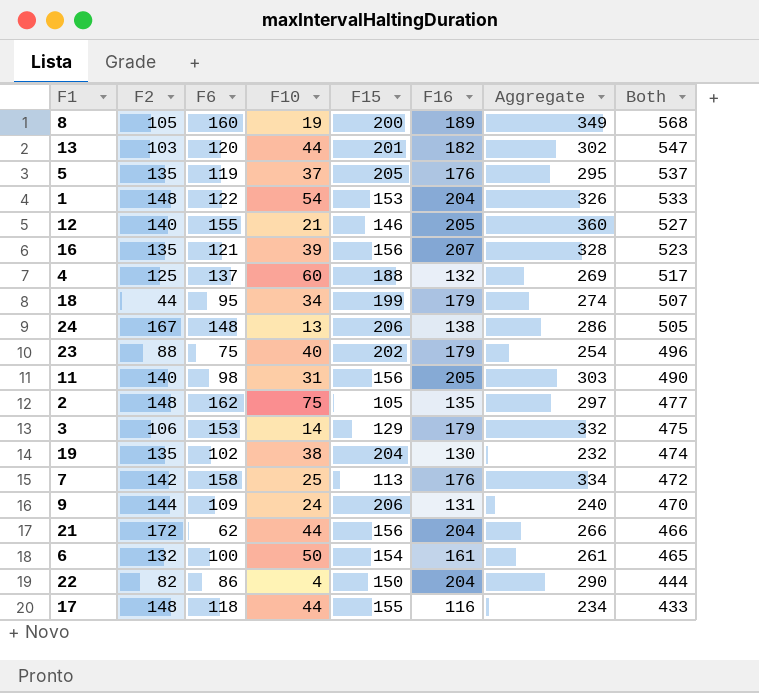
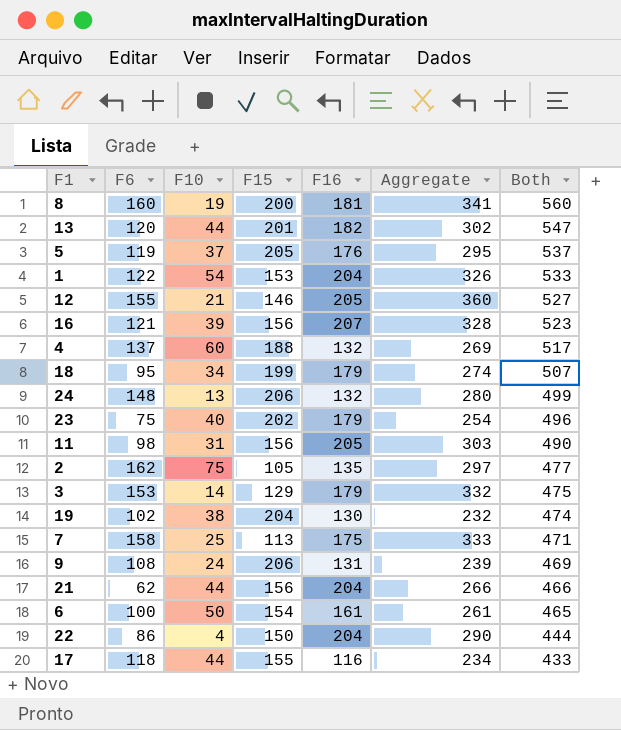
column F2 | position: 2 -> none
8 | F16: 189 -> 181
8 | Aggregate: 349 -> 341
8 | Both: 568 -> 560
24 | F16: 138 -> 132
24 | Aggregate: 286 -> 280
24 | Both: 505 -> 499
7 | F16: 176 -> 175
7 | Aggregate: 334 -> 333
7 | Both: 472 -> 471
9 | F6: 109 -> 108
9 | Aggregate: 240 -> 239
9 | Both: 470 -> 469

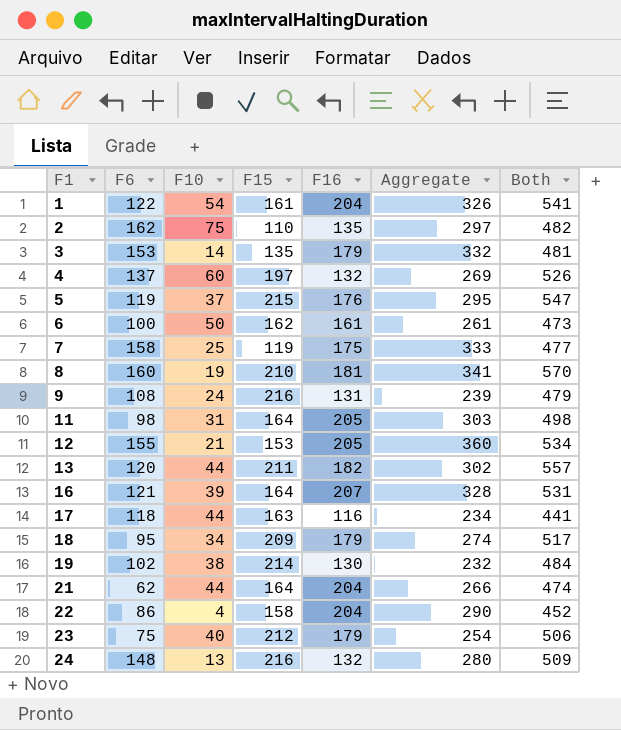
row order: Both descending -> F1 ascending
1 | F15: 153 -> 161
1 | Both: 533 -> 541
2 | F15: 105 -> 110
2 | Both: 477 -> 482
3 | F15: 129 -> 135
3 | Both: 475 -> 481
4 | F15: 188 -> 197
4 | Both: 517 -> 526
5 | F15: 205 -> 215
5 | Both: 537 -> 547
6 | F15: 154 -> 162
6 | Both: 465 -> 473
7 | F15: 113 -> 119
7 | Both: 471 -> 477
8 | F15: 200 -> 210
8 | Both: 560 -> 570
9 | F15: 206 -> 216
9 | Both: 469 -> 479
11 | F15: 156 -> 164
11 | Both: 490 -> 498
12 | F15: 146 -> 153
12 | Both: 527 -> 534
13 | F15: 201 -> 211
13 | Both: 547 -> 557
16 | F15: 156 -> 164
16 | Both: 523 -> 531
17 | F15: 155 -> 163
17 | Both: 433 -> 441
18 | F15: 199 -> 209
18 | Both: 507 -> 517
19 | F15: 204 -> 214
19 | Both: 474 -> 484
21 | F15: 156 -> 164
21 | Both: 466 -> 474
22 | F15: 150 -> 158
22 | Both: 444 -> 452
23 | F15: 202 -> 212
23 | Both: 496 -> 506
24 | F15: 206 -> 216
24 | Both: 499 -> 509

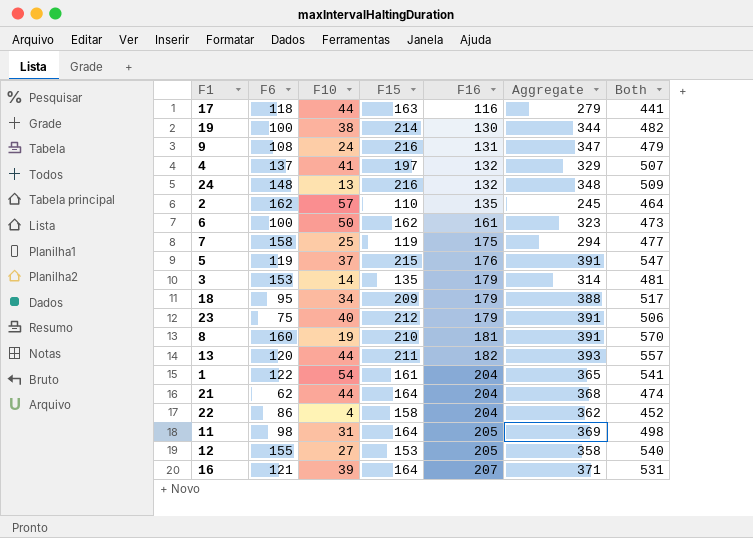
row order: F1 ascending -> F16 ascending
column Aggregate | formula: [F6] + [F16] -> [F15] + [F16]
19 | F6: 102 -> 100
19 | Both: 484 -> 482
4 | F10: 60 -> 41
4 | Both: 526 -> 507
2 | F10: 75 -> 57
2 | Both: 482 -> 464
12 | F10: 21 -> 27
12 | Both: 534 -> 540

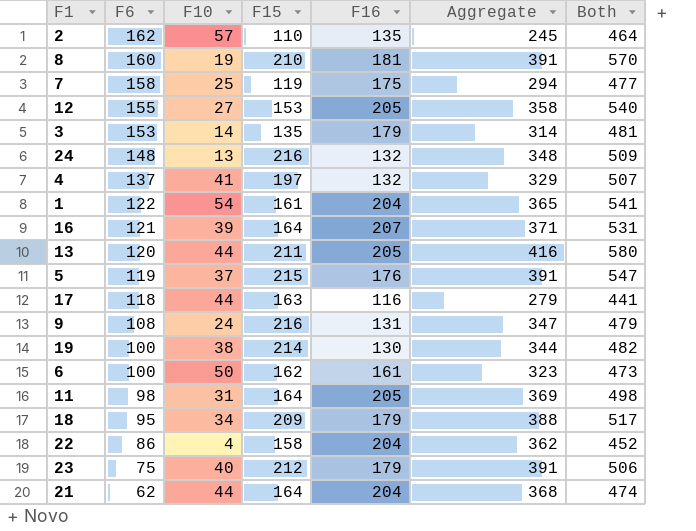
row order: F16 ascending -> F6 descending
13 | F16: 182 -> 205
13 | Aggregate: 393 -> 416
13 | Both: 557 -> 580

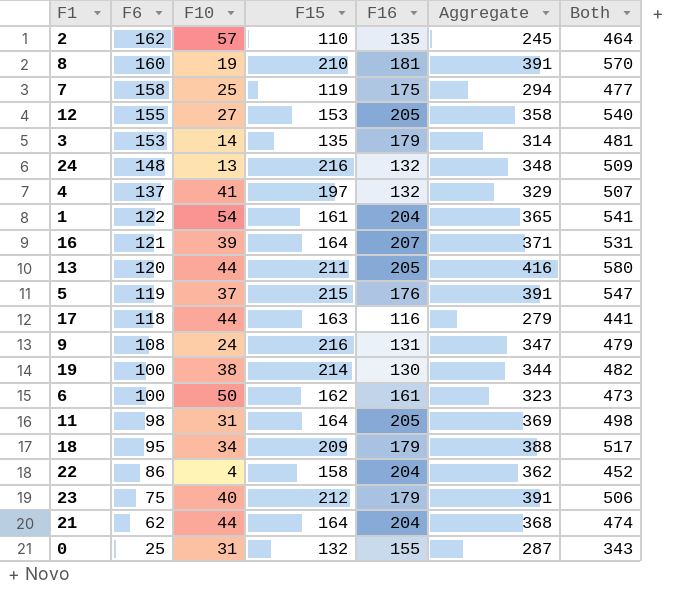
row 0: none -> 25 | 31 | 132 | 155 | 287 | 343

